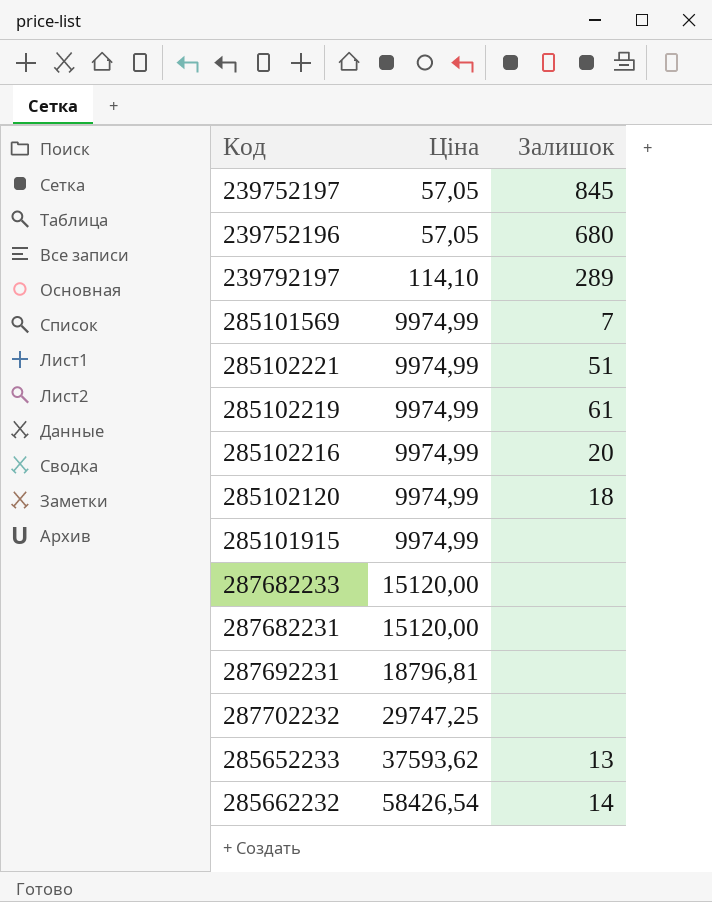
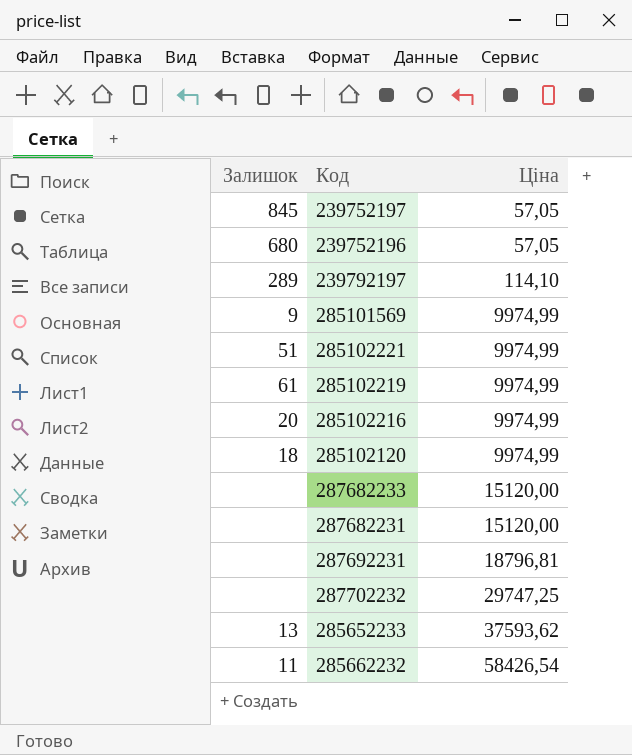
column Залишок | position: 3 -> 1
row 285101915: 9974,99 | none -> none
285101569 | Залишок: 7 -> 9
285662232 | Залишок: 14 -> 11

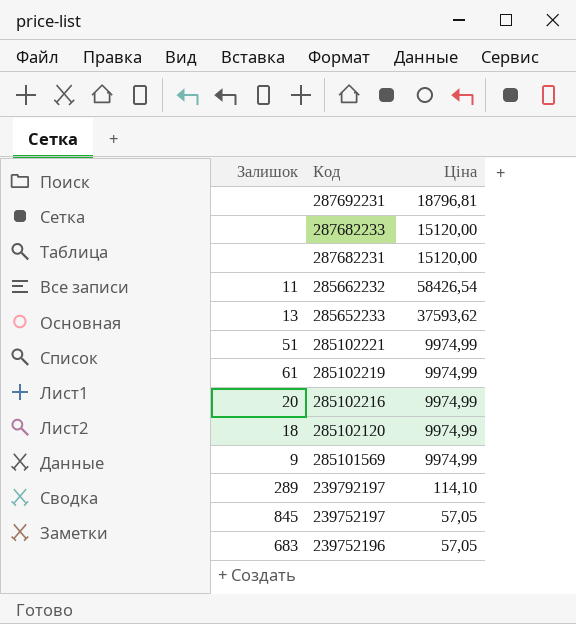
row order: Ціна ascending -> Код descending
row 287702232: none | 29747,25 -> none
239752196 | Залишок: 680 -> 683

